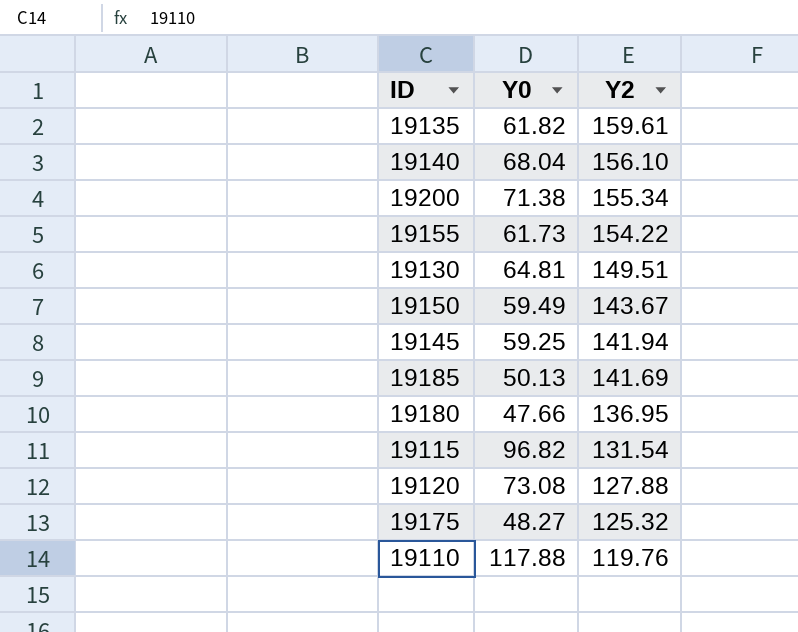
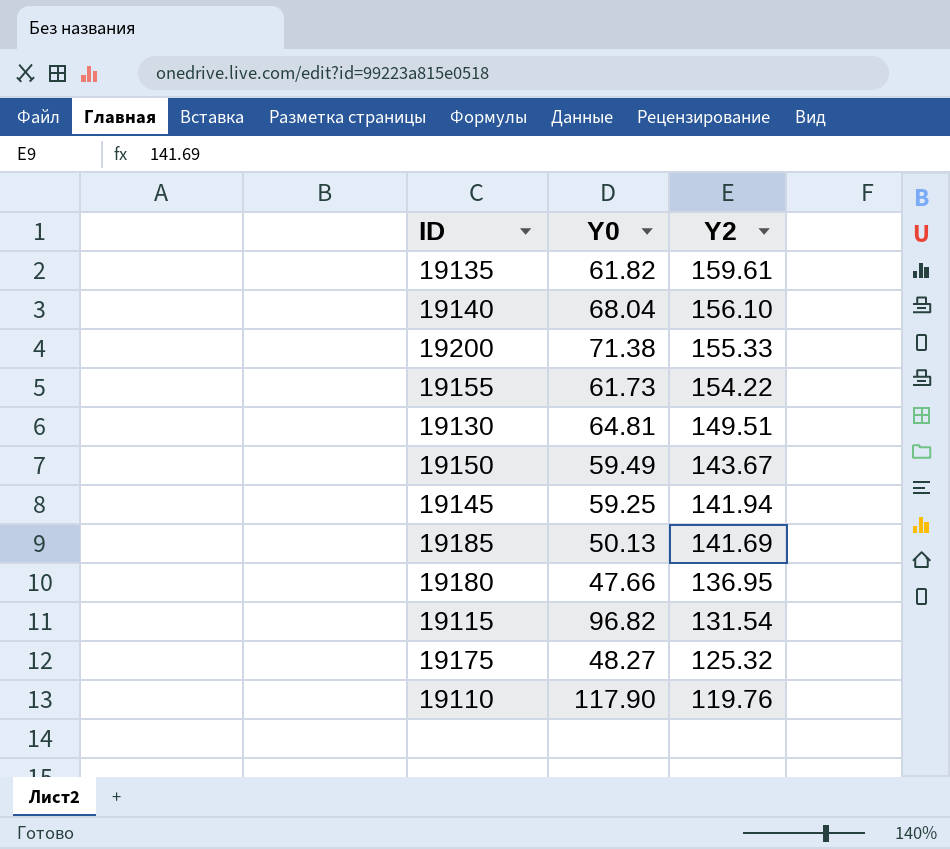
row 19120: 73.08 | 127.88 -> none
19200 | Y2: 155.34 -> 155.33
19110 | Y0: 117.88 -> 117.90

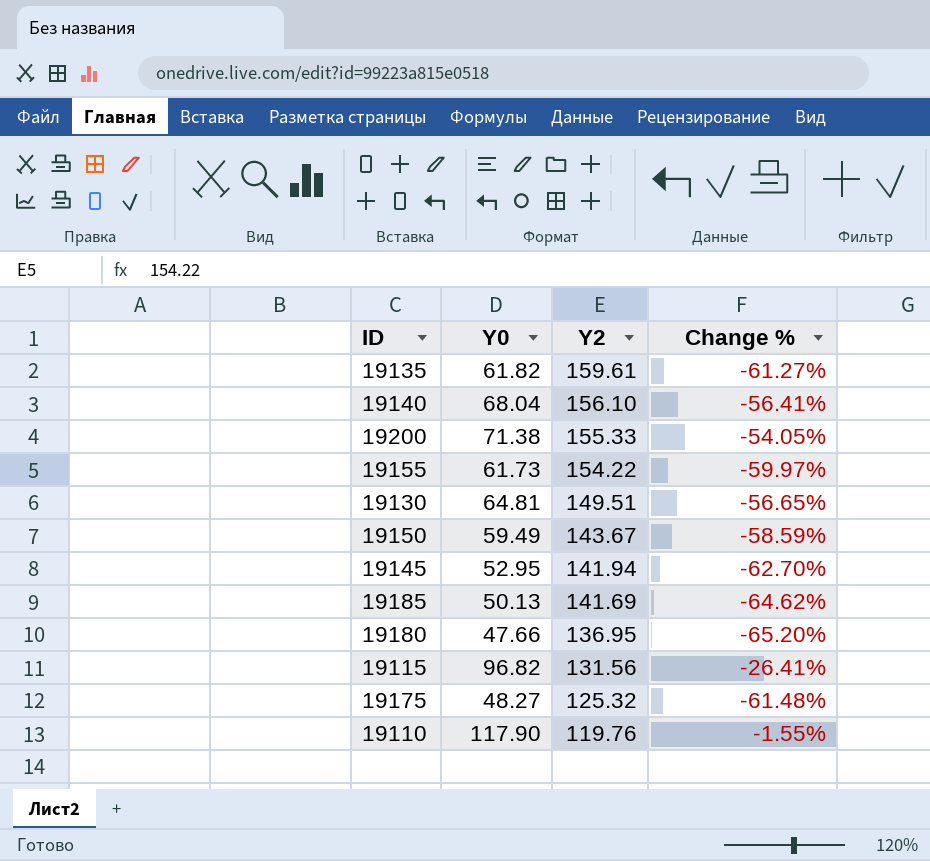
column Change % | formula: none -> ([Y0] - [Y2]) / [Y2]
19145 | Y0: 59.25 -> 52.95
19115 | Y2: 131.54 -> 131.56

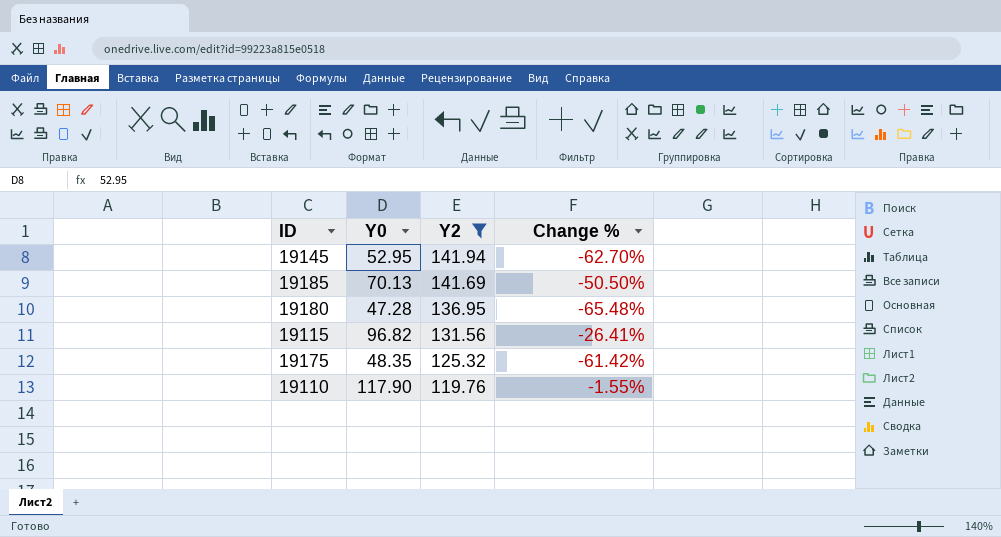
filter: none -> Y2 <= 141.94
19185 | Y0: 50.13 -> 70.13
19185 | Change %: -64.62% -> -50.50%
19180 | Y0: 47.66 -> 47.28
19180 | Change %: -65.20% -> -65.48%
19175 | Y0: 48.27 -> 48.35
19175 | Change %: -61.48% -> -61.42%

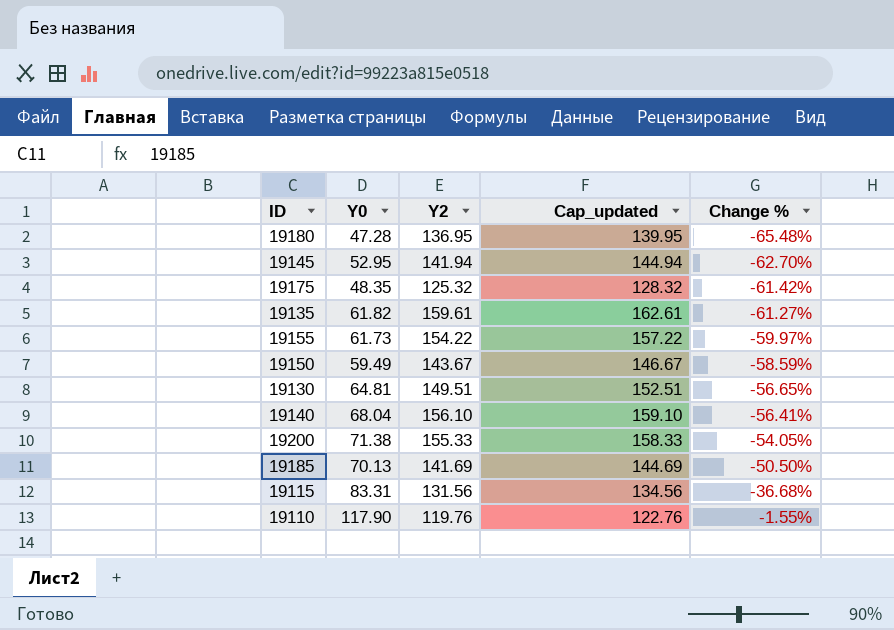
filter: Y2 <= 141.94 -> none
row order: Y2 descending -> Change % ascending
column Cap_updated | formula: none -> [Y2] + 3
19115 | Y0: 96.82 -> 83.31
19115 | Change %: -26.41% -> -36.68%

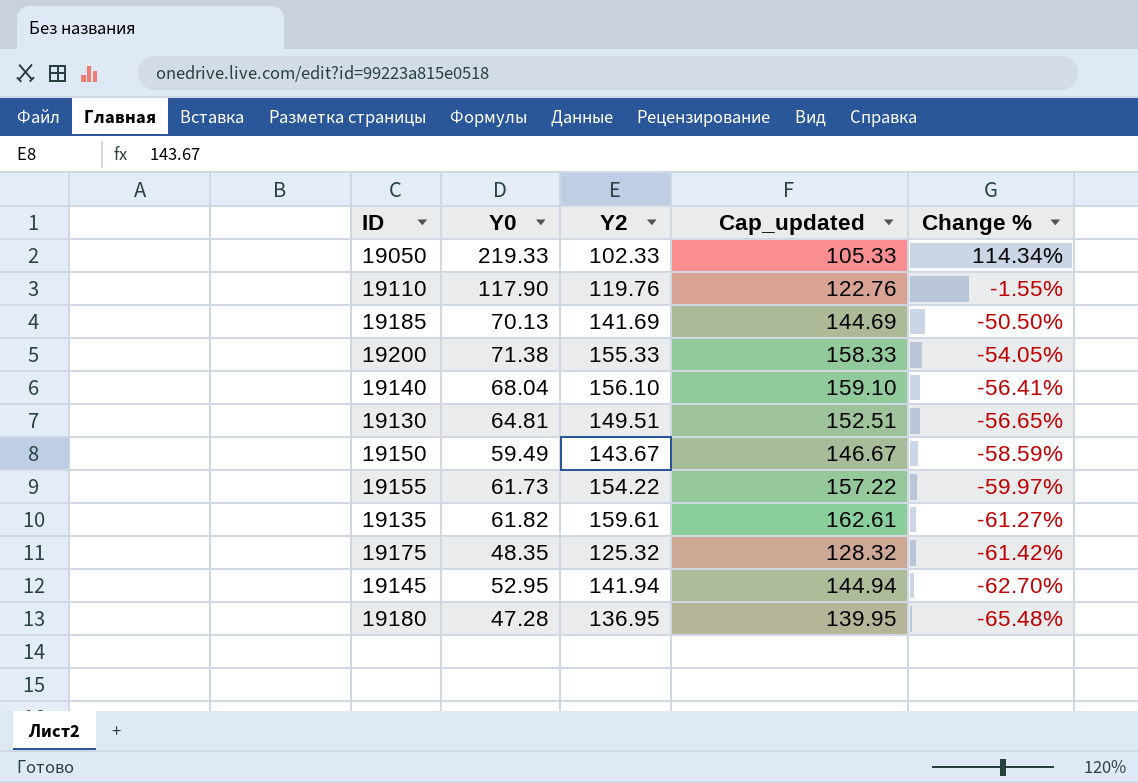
row order: Change % ascending -> Change % descending
row 19115: 83.31 | 131.56 | 134.56 | -36.68% -> none
row 19050: none -> 219.33 | 102.33 | 105.33 | 114.34%

